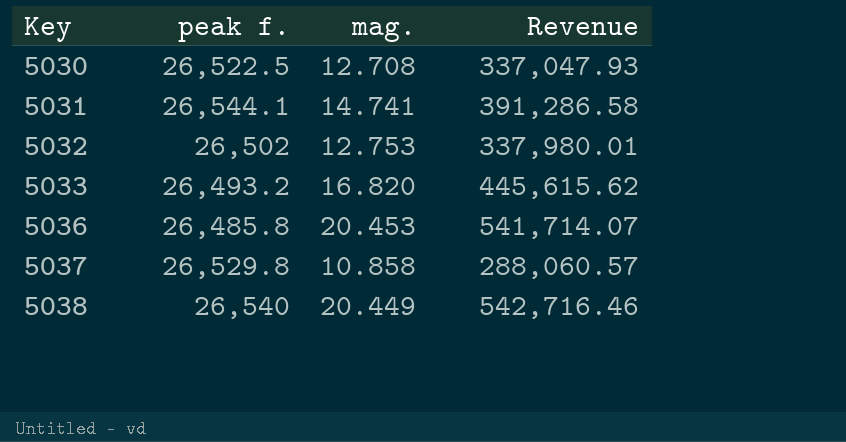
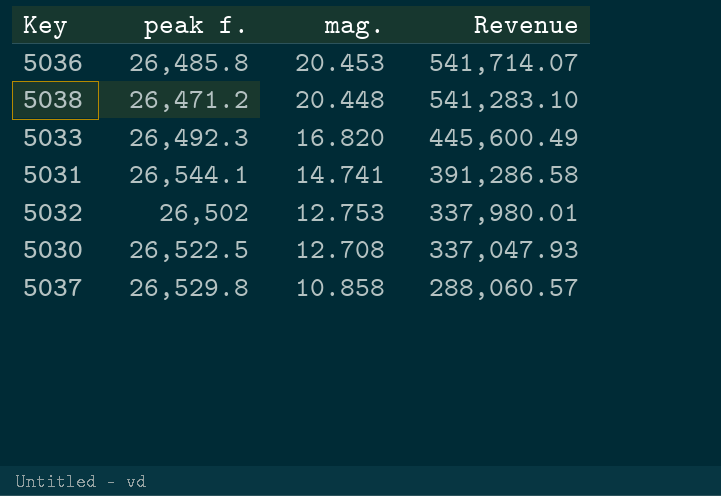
row order: Key ascending -> mag. descending
5038 | peak f.: 26,540 -> 26,471.2
5038 | mag.: 20.449 -> 20.448
5038 | Revenue: 542,716.46 -> 541,283.10
5033 | peak f.: 26,493.2 -> 26,492.3
5033 | Revenue: 445,615.62 -> 445,600.49

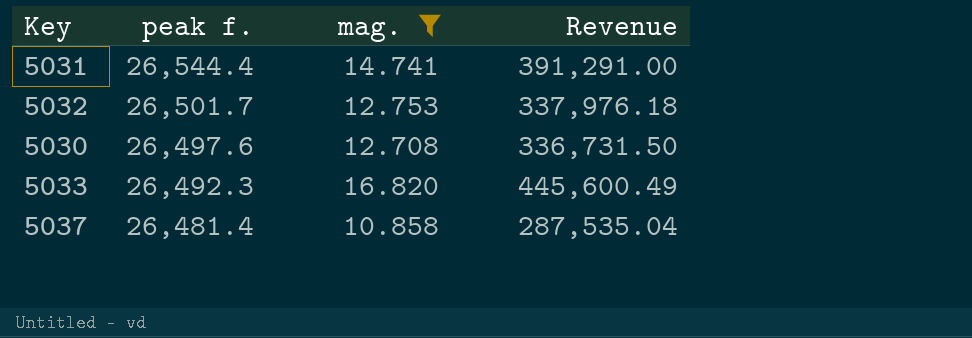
filter: none -> mag. <= 16.820
row order: mag. descending -> peak f. descending
5031 | peak f.: 26,544.1 -> 26,544.4
5031 | Revenue: 391,286.58 -> 391,291.00
5032 | peak f.: 26,502 -> 26,501.7
5032 | Revenue: 337,980.01 -> 337,976.18
5030 | peak f.: 26,522.5 -> 26,497.6
5030 | Revenue: 337,047.93 -> 336,731.50
5037 | peak f.: 26,529.8 -> 26,481.4
5037 | Revenue: 288,060.57 -> 287,535.04

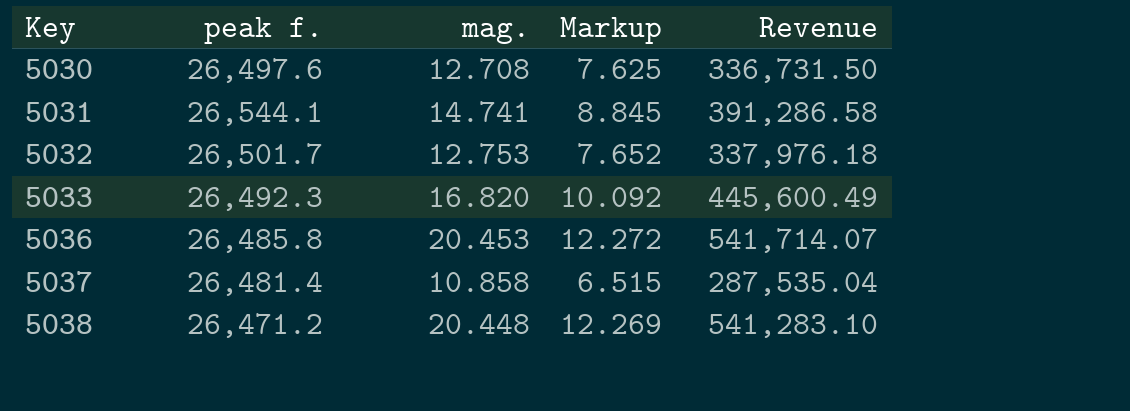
filter: mag. <= 16.820 -> none
row order: peak f. descending -> Key ascending
column Markup | formula: none -> [mag.] * 0.6
5031 | peak f.: 26,544.4 -> 26,544.1
5031 | Revenue: 391,291.00 -> 391,286.58

